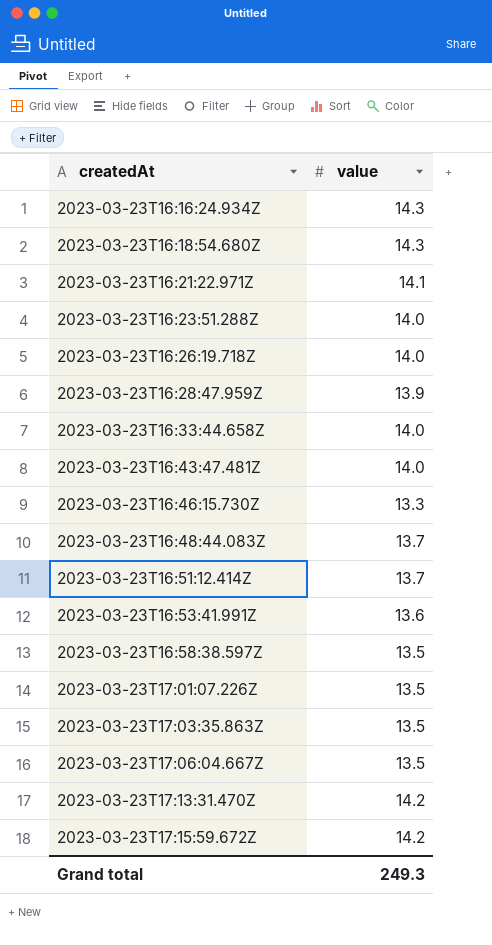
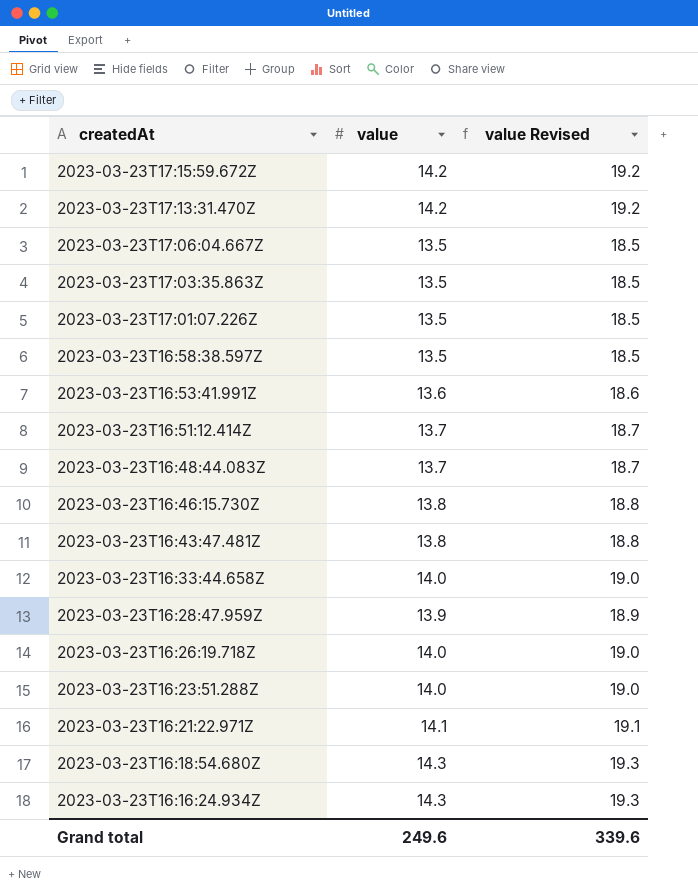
row order: createdAt ascending -> createdAt descending
column value Revised | formula: none -> [value] + 5
2023-03-23T16:46:15.730Z | value: 13.3 -> 13.8
2023-03-23T16:43:47.481Z | value: 14.0 -> 13.8
Grand total | value: 249.3 -> 249.6

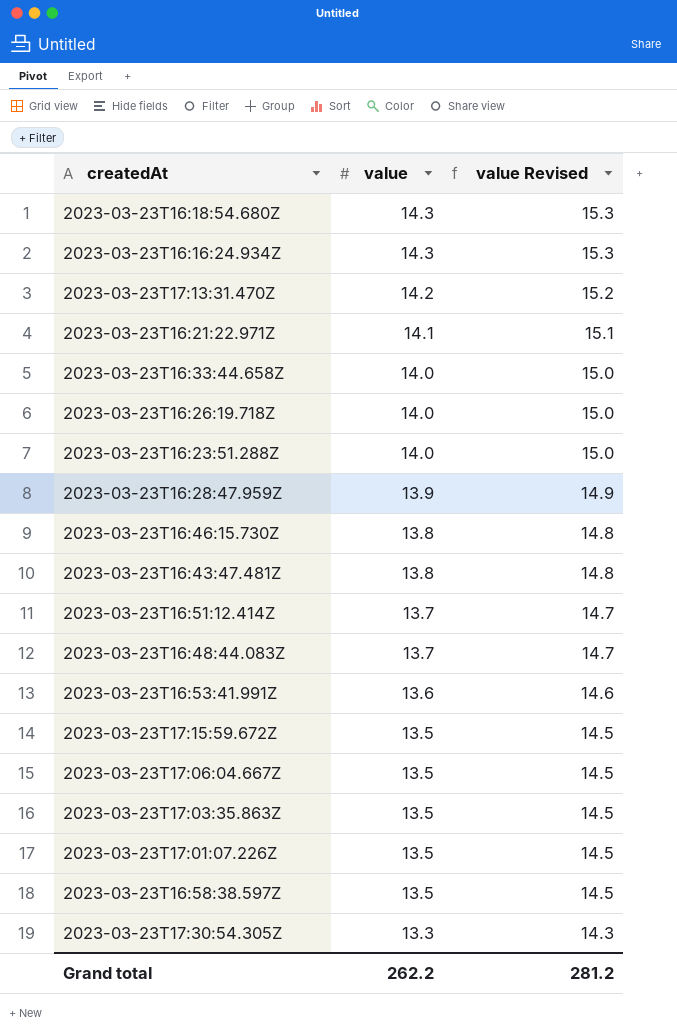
row order: createdAt descending -> value descending
column value Revised | formula: [value] + 5 -> [value] + 1
2023-03-23T17:15:59.672Z | value: 14.2 -> 13.5
row 2023-03-23T17:30:54.305Z: none -> 13.3 | 14.3
Grand total | value: 249.6 -> 262.2
Grand total | value Revised: 339.6 -> 281.2

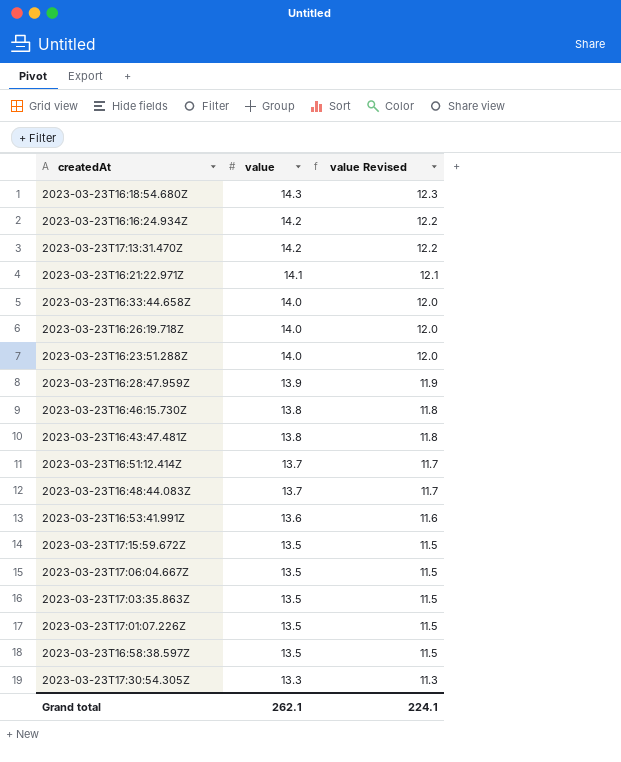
column value Revised | formula: [value] + 1 -> [value] - 2
2023-03-23T16:16:24.934Z | value: 14.3 -> 14.2
Grand total | value: 262.2 -> 262.1
Grand total | value Revised: 281.2 -> 224.1

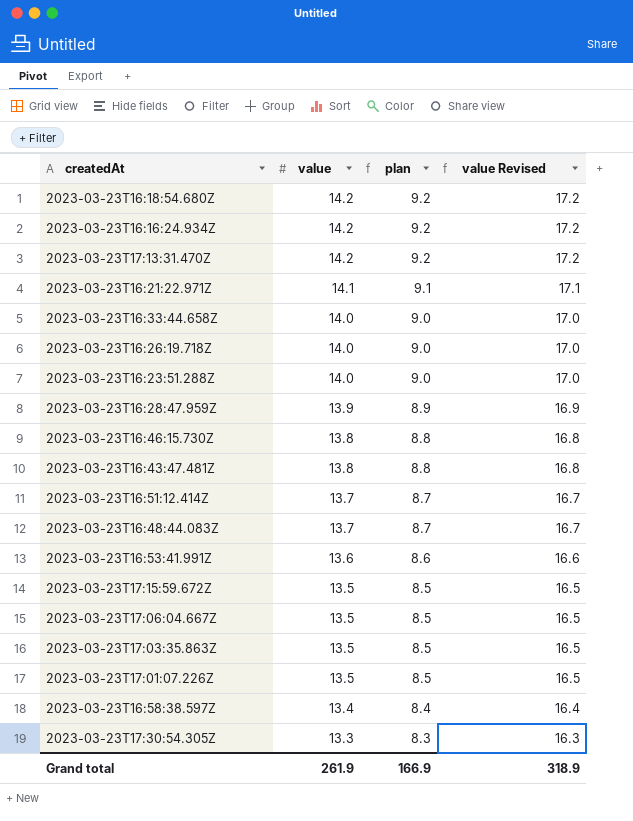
column plan | formula: none -> [value] - 5
column value Revised | formula: [value] - 2 -> [value] + 3
2023-03-23T16:18:54.680Z | value: 14.3 -> 14.2
2023-03-23T16:58:38.597Z | value: 13.5 -> 13.4
Grand total | value: 262.1 -> 261.9
Grand total | value Revised: 224.1 -> 318.9

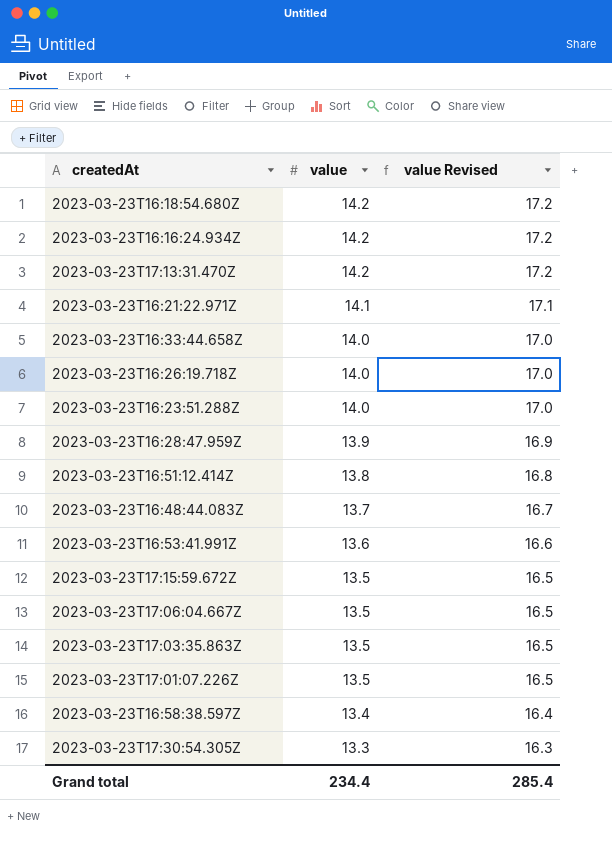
column plan | formula: [value] - 5 -> none
row 2023-03-23T16:46:15.730Z: 13.8 | 8.8 | 16.8 -> none
row 2023-03-23T16:43:47.481Z: 13.8 | 8.8 | 16.8 -> none
2023-03-23T16:51:12.414Z | value: 13.7 -> 13.8
2023-03-23T16:51:12.414Z | value Revised: 16.7 -> 16.8
Grand total | value: 261.9 -> 234.4
Grand total | value Revised: 318.9 -> 285.4

